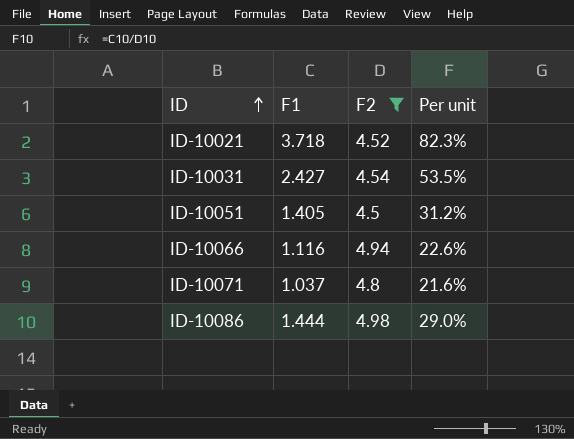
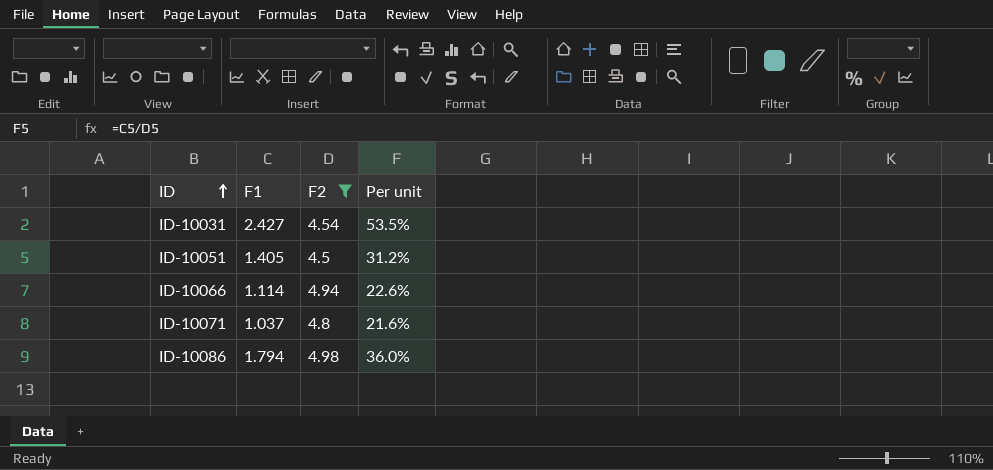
row ID-10021: 3.718 | 4.52 | 82.3% -> none
ID-10066 | F1: 1.116 -> 1.114
ID-10086 | F1: 1.444 -> 1.794
ID-10086 | Per unit: 29.0% -> 36.0%

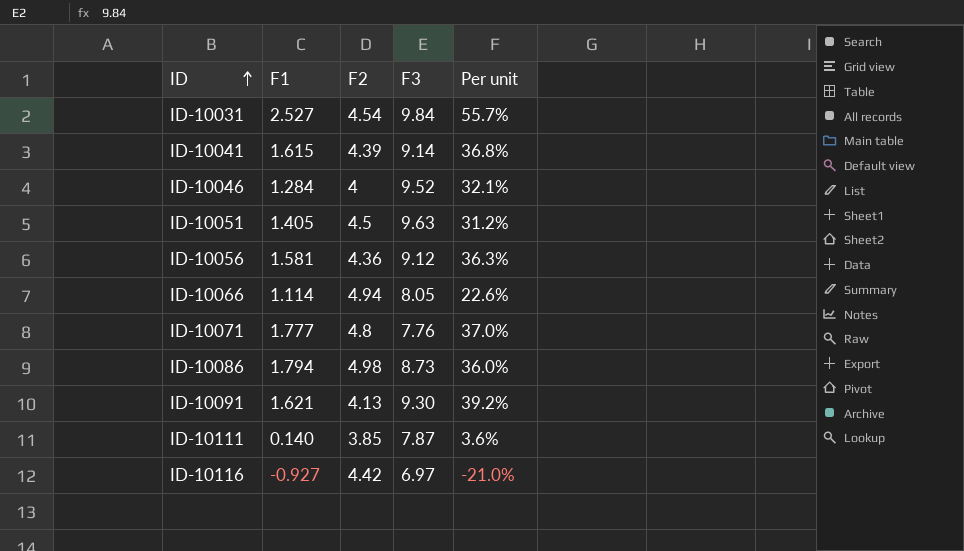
filter: F2 >= 4.5 -> none
column F3 | position: none -> 4
ID-10031 | F1: 2.427 -> 2.527
ID-10031 | Per unit: 53.5% -> 55.7%
ID-10071 | F1: 1.037 -> 1.777
ID-10071 | Per unit: 21.6% -> 37.0%

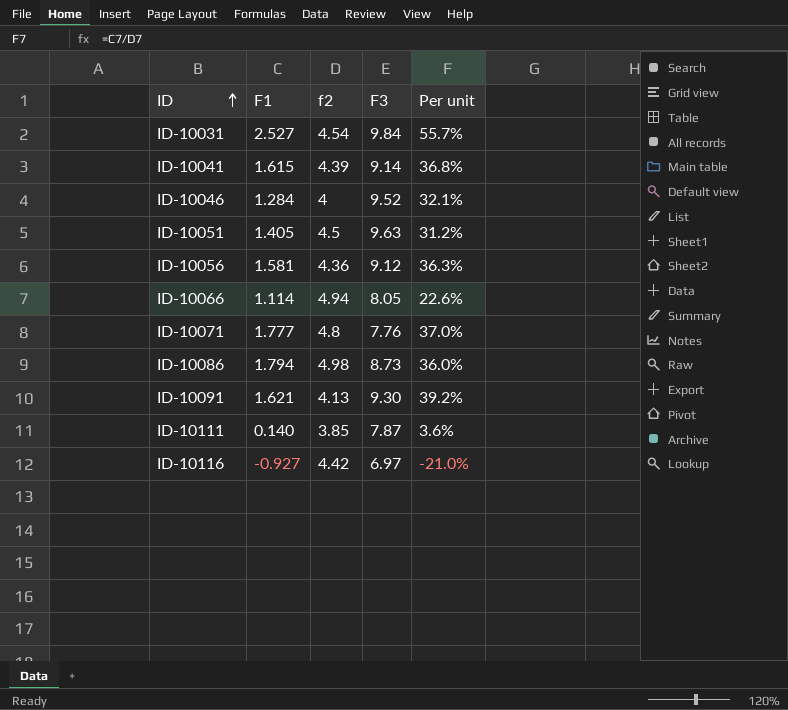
column name: F2 -> f2

